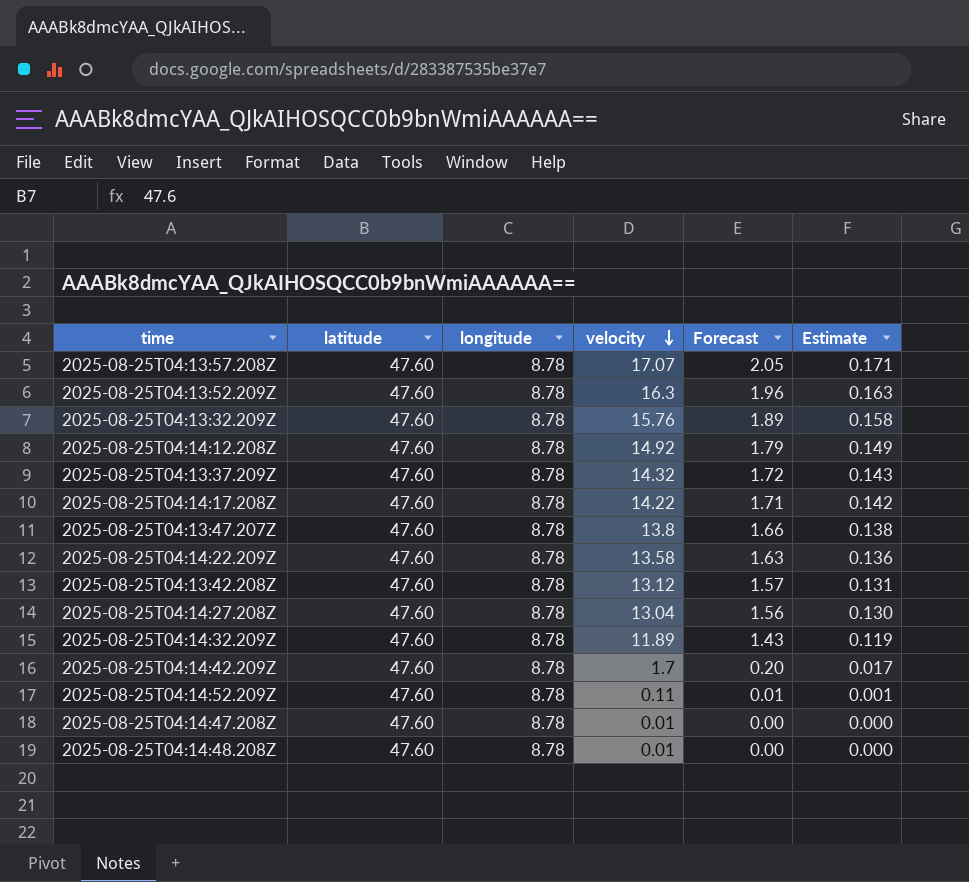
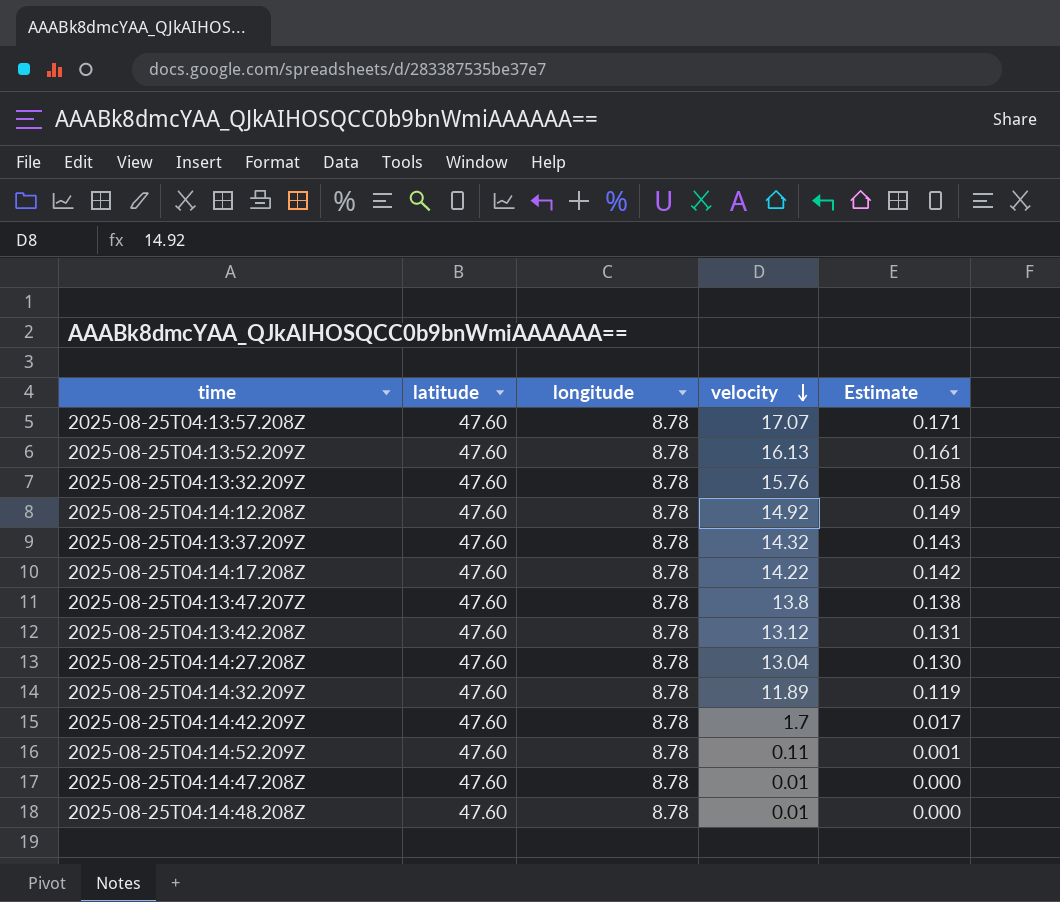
column Forecast | formula: [velocity] * 0.12 -> none
row 2025-08-25T04:14:22.209Z: 47.60 | 8.78 | 13.58 | 1.63 | 0.136 -> none
2025-08-25T04:13:52.209Z | velocity: 16.3 -> 16.13
2025-08-25T04:13:52.209Z | Estimate: 0.163 -> 0.161

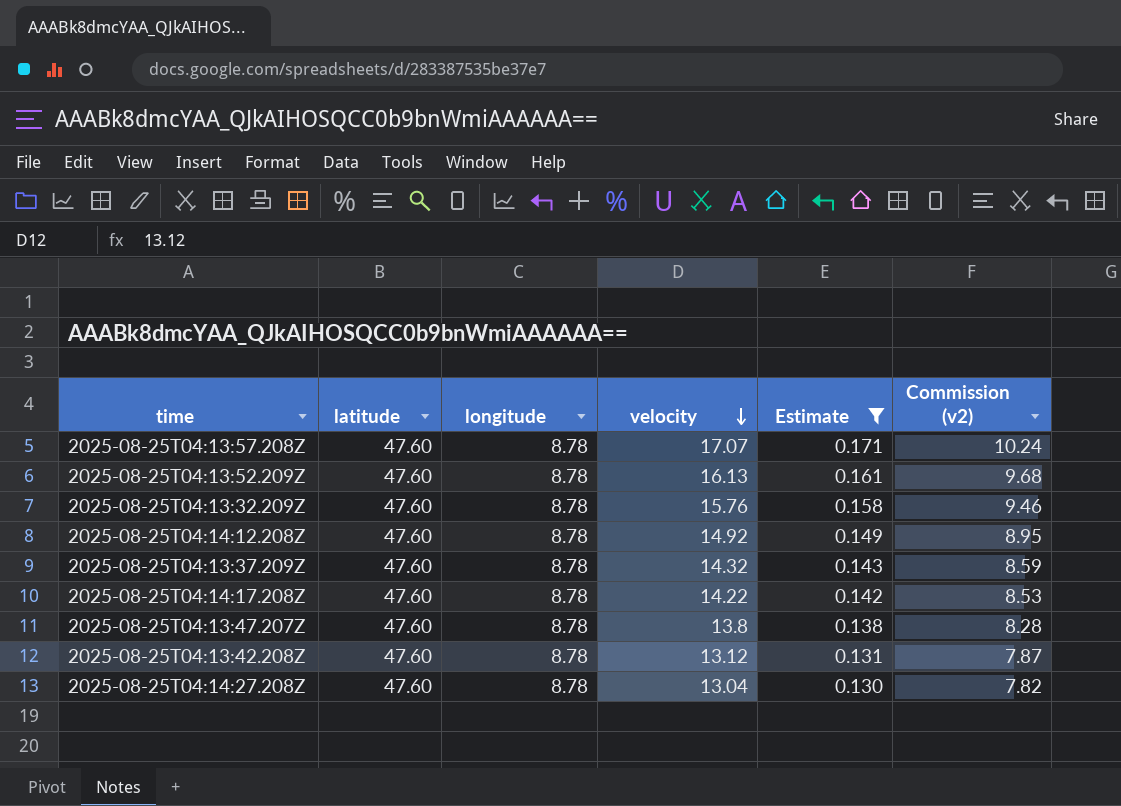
filter: none -> Estimate >= 0.130
column Commission (v2) | formula: none -> [velocity] * 0.6

